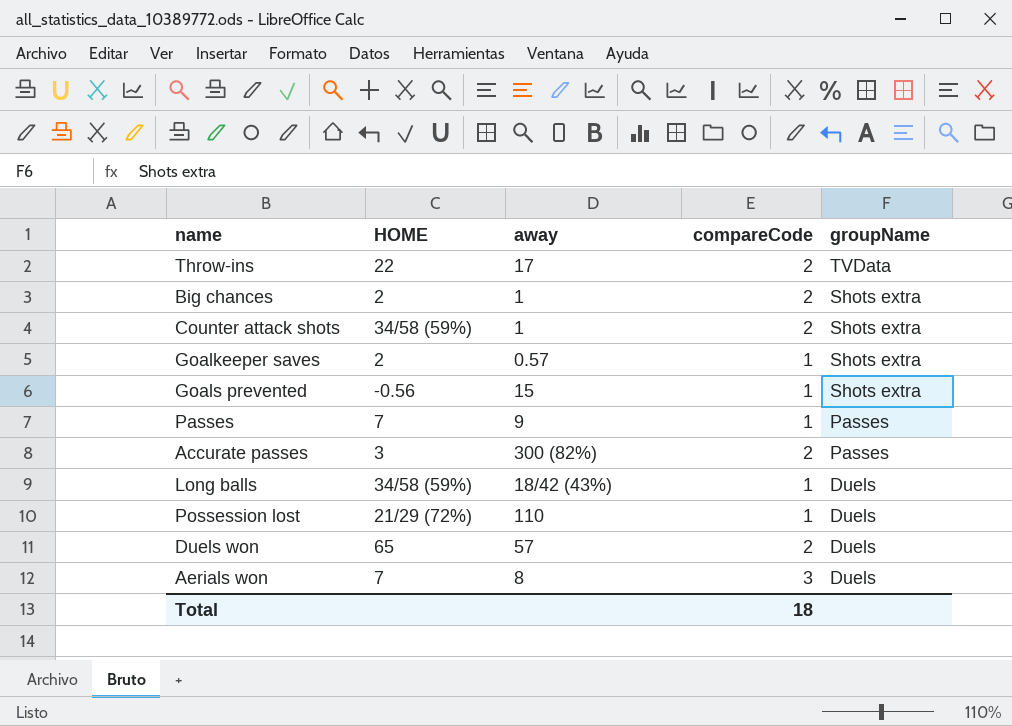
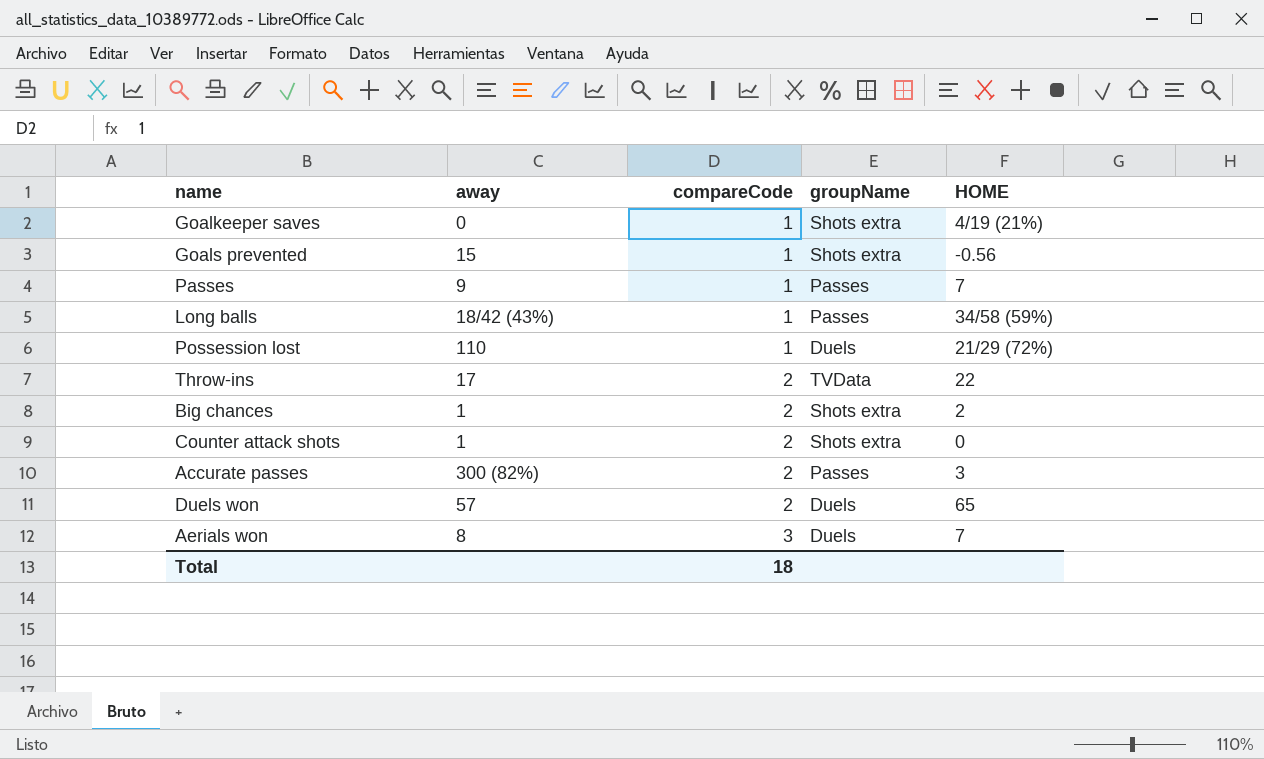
row order: groupName descending -> compareCode ascending
column HOME | position: 2 -> 5
Goalkeeper saves | away: 0.57 -> 0
Goalkeeper saves | HOME: 2 -> 4/19 (21%)
Long balls | groupName: Duels -> Passes
Counter attack shots | HOME: 34/58 (59%) -> 0

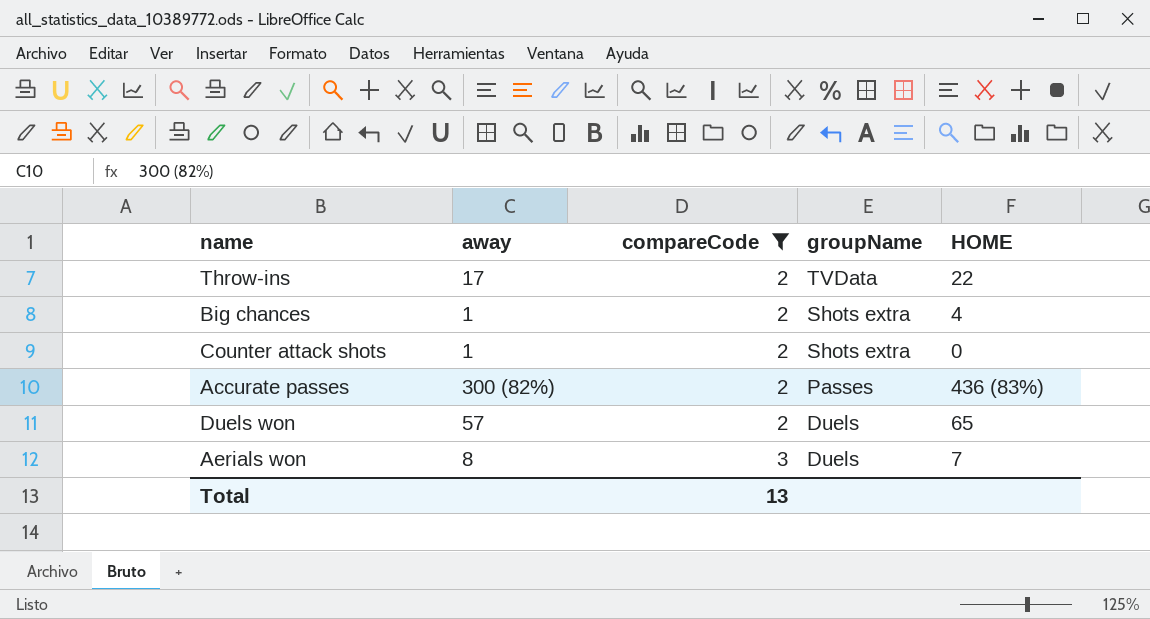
filter: none -> compareCode != 1
Big chances | HOME: 2 -> 4
Accurate passes | HOME: 3 -> 436 (83%)
Total | compareCode: 18 -> 13

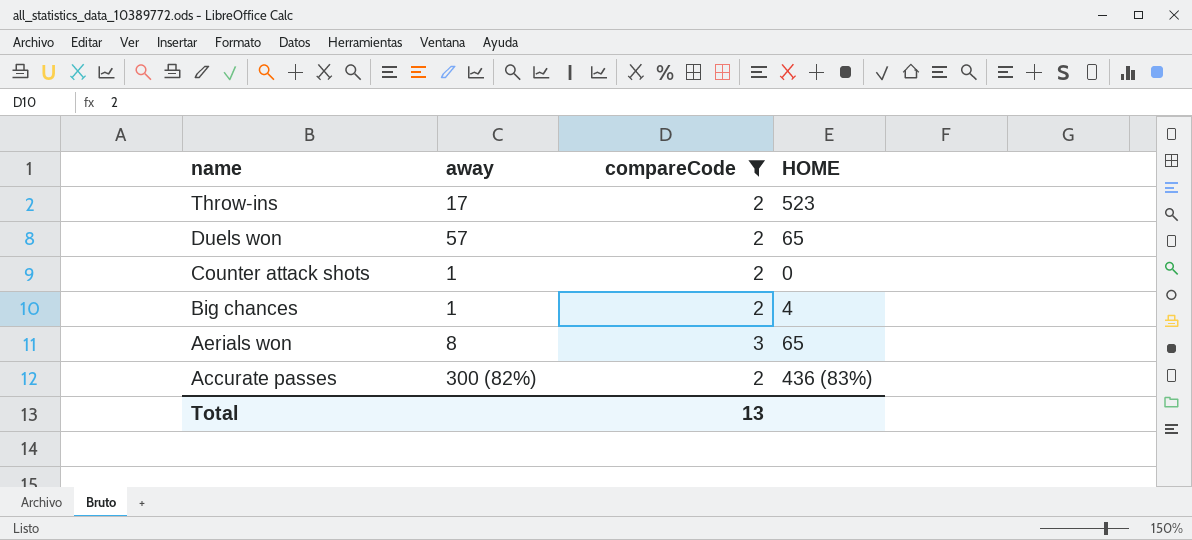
row order: compareCode ascending -> name descending
column groupName | position: 4 -> none
Throw-ins | HOME: 22 -> 523
Aerials won | HOME: 7 -> 65

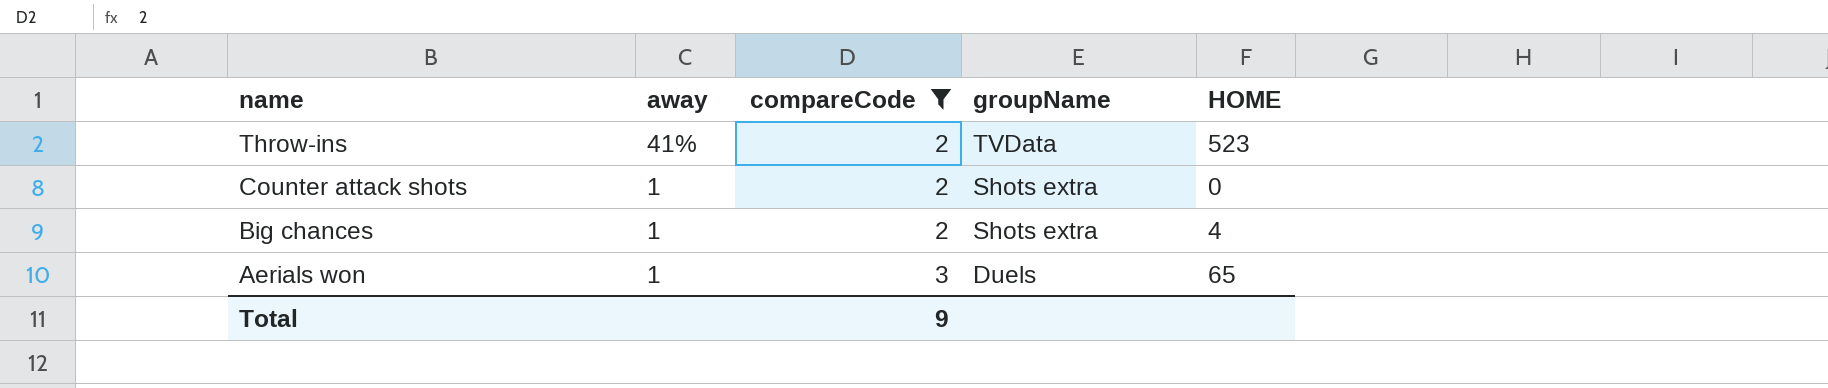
column groupName | position: none -> 4
row Duels won: 57 | 2 | 65 -> none
row Accurate passes: 300 (82%) | 2 | 436 (83%) -> none
Throw-ins | away: 17 -> 41%
Aerials won | away: 8 -> 1
Total | compareCode: 13 -> 9

